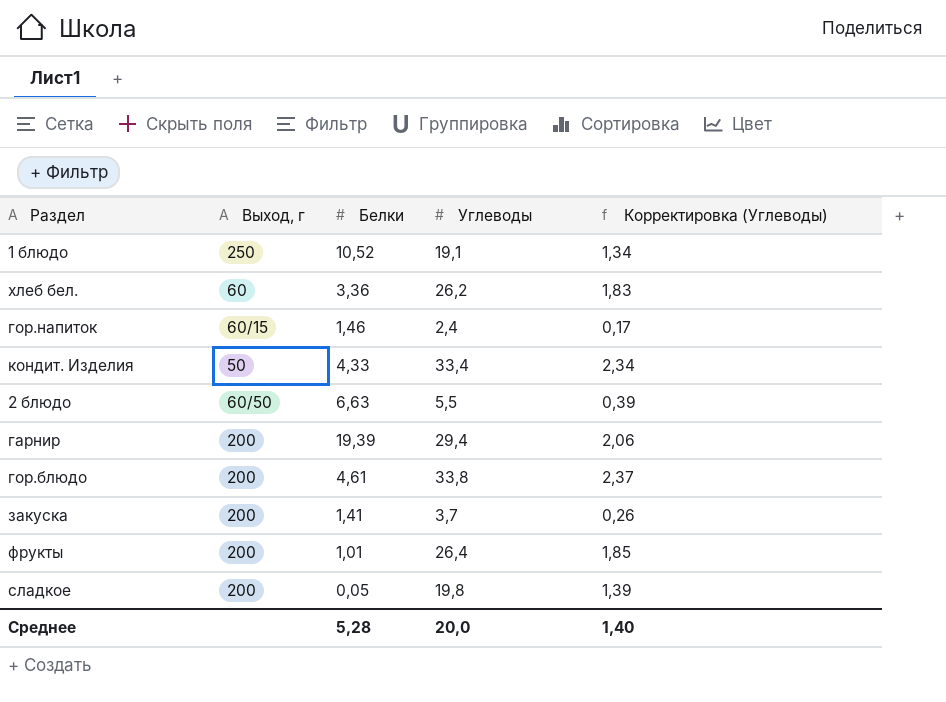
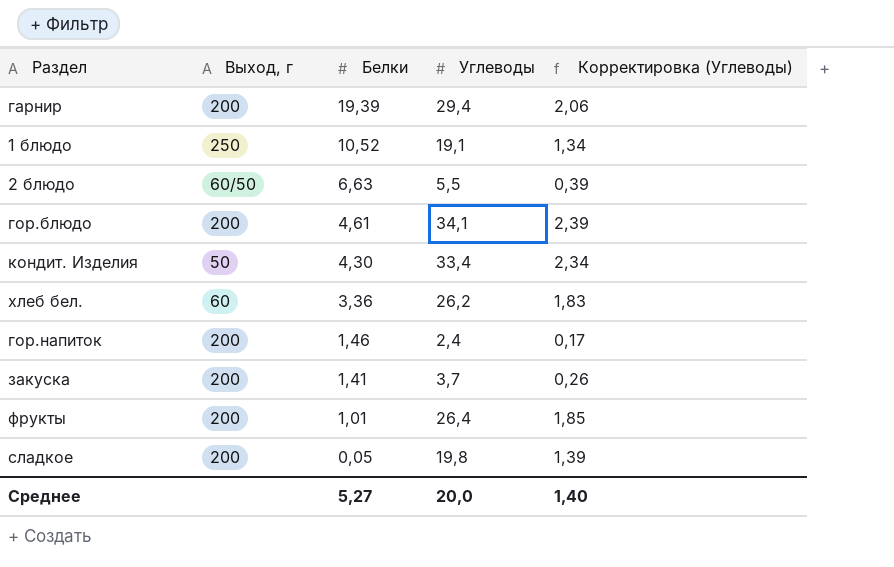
row order: none -> Белки descending
гор.блюдо | Углеводы: 33,8 -> 34,1
гор.блюдо | Корректировка (Углеводы): 2,37 -> 2,39
кондит. Изделия | Белки: 4,33 -> 4,30
гор.напиток | Выход, г: 60/15 -> 200
Среднее | Белки: 5,28 -> 5,27

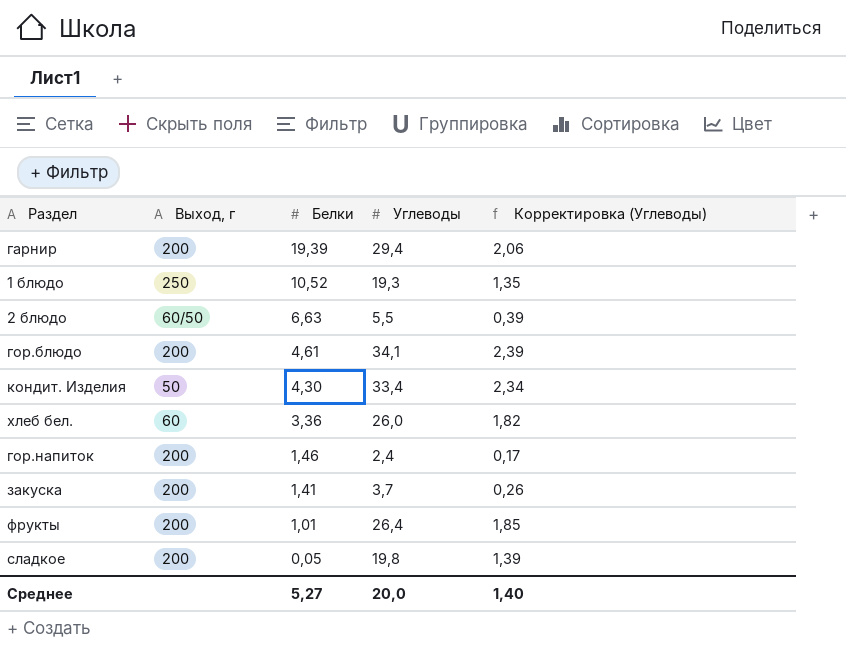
1 блюдо | Углеводы: 19,1 -> 19,3
1 блюдо | Корректировка (Углеводы): 1,34 -> 1,35
хлеб бел. | Углеводы: 26,2 -> 26,0
хлеб бел. | Корректировка (Углеводы): 1,83 -> 1,82

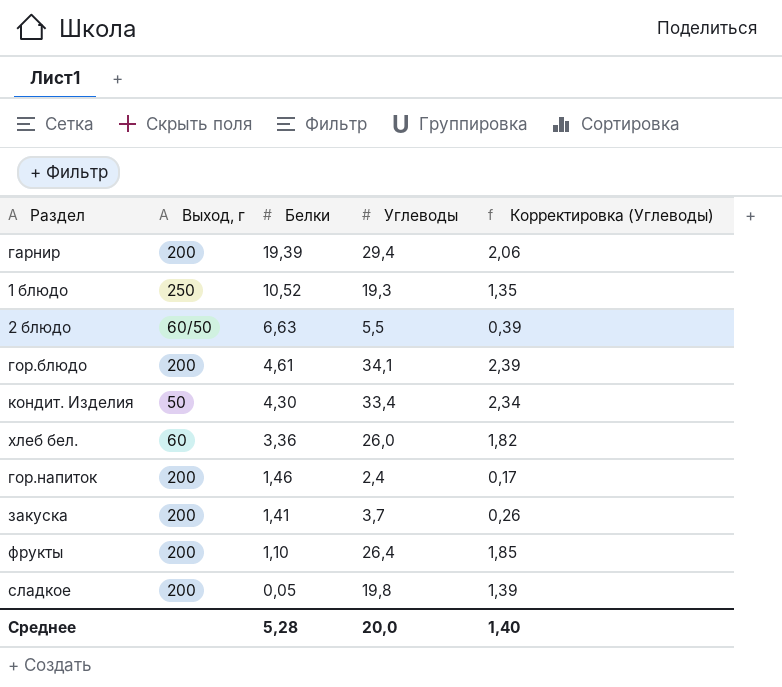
фрукты | Белки: 1,01 -> 1,10
Среднее | Белки: 5,27 -> 5,28

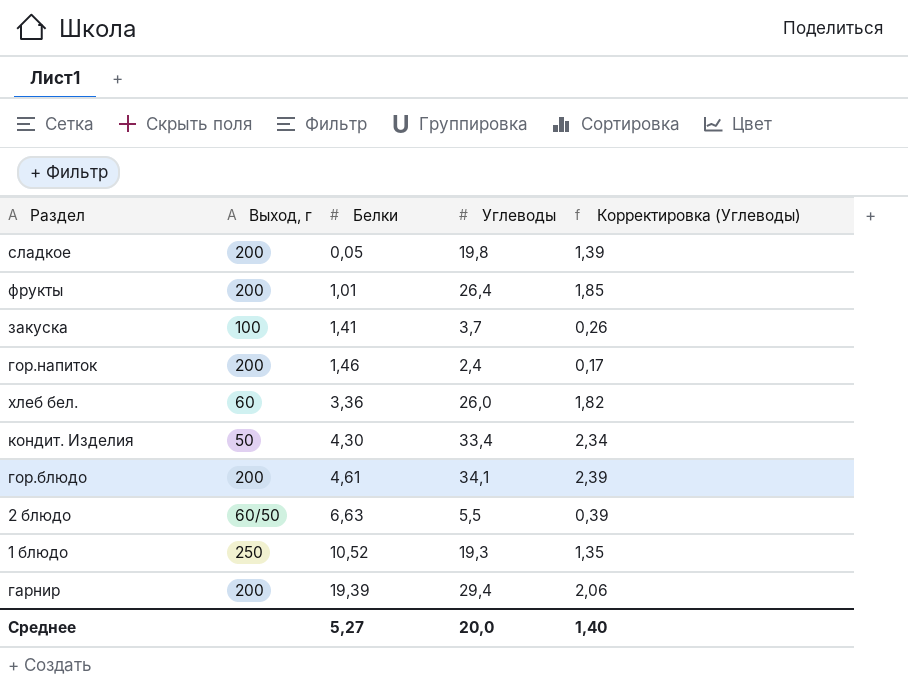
row order: Белки descending -> Белки ascending
фрукты | Белки: 1,10 -> 1,01
закуска | Выход, г: 200 -> 100
Среднее | Белки: 5,28 -> 5,27

